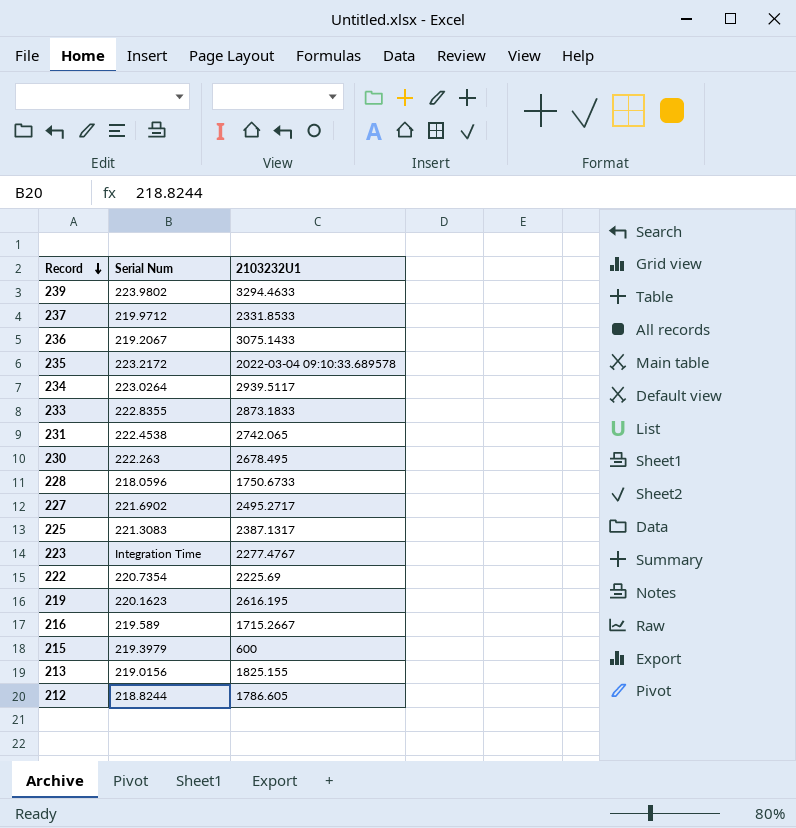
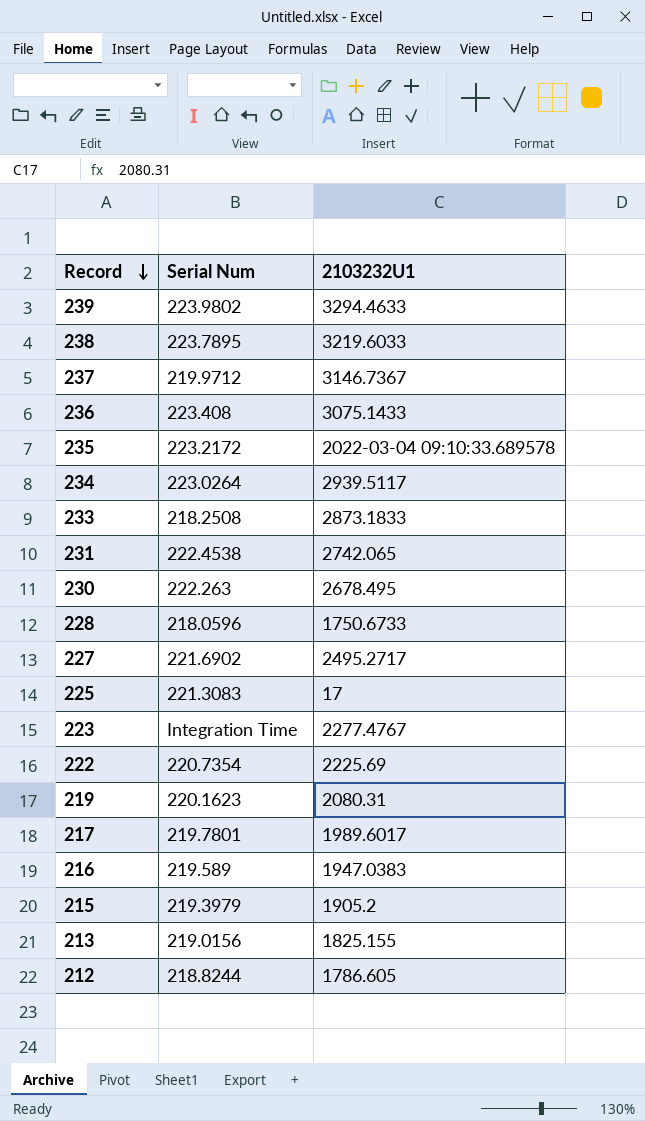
row 238: none -> 223.7895 | 3219.6033
237 | 2103232U1: 2331.8533 -> 3146.7367
236 | Serial Num: 219.2067 -> 223.408
233 | Serial Num: 222.8355 -> 218.2508
225 | 2103232U1: 2387.1317 -> 17
219 | 2103232U1: 2616.195 -> 2080.31
row 217: none -> 219.7801 | 1989.6017
216 | 2103232U1: 1715.2667 -> 1947.0383
215 | 2103232U1: 600 -> 1905.2

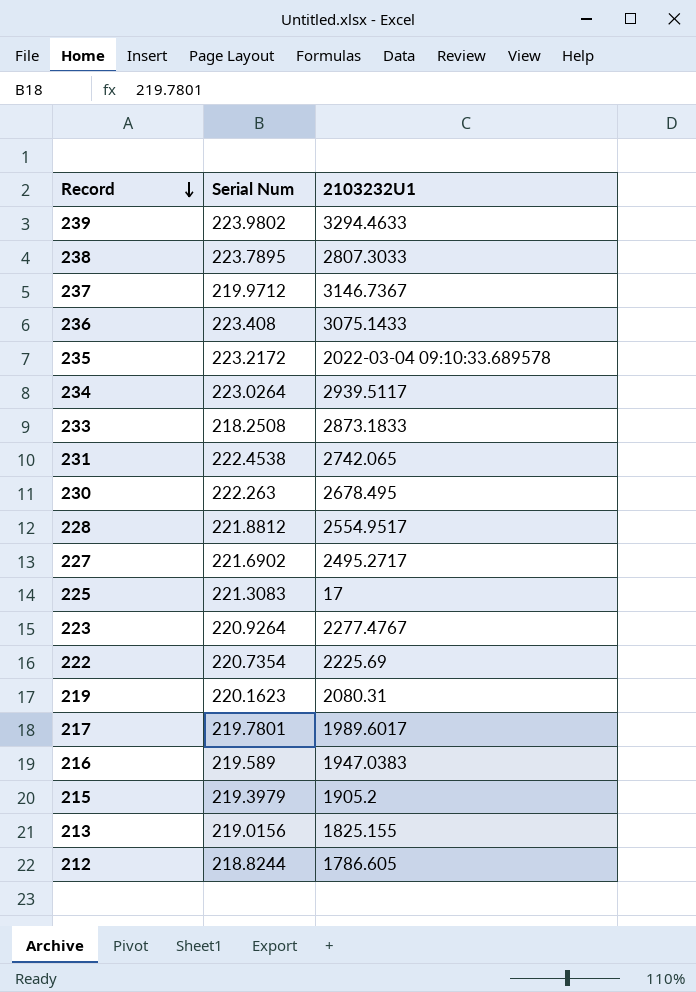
238 | 2103232U1: 3219.6033 -> 2807.3033
228 | Serial Num: 218.0596 -> 221.8812
228 | 2103232U1: 1750.6733 -> 2554.9517
223 | Serial Num: Integration Time -> 220.9264

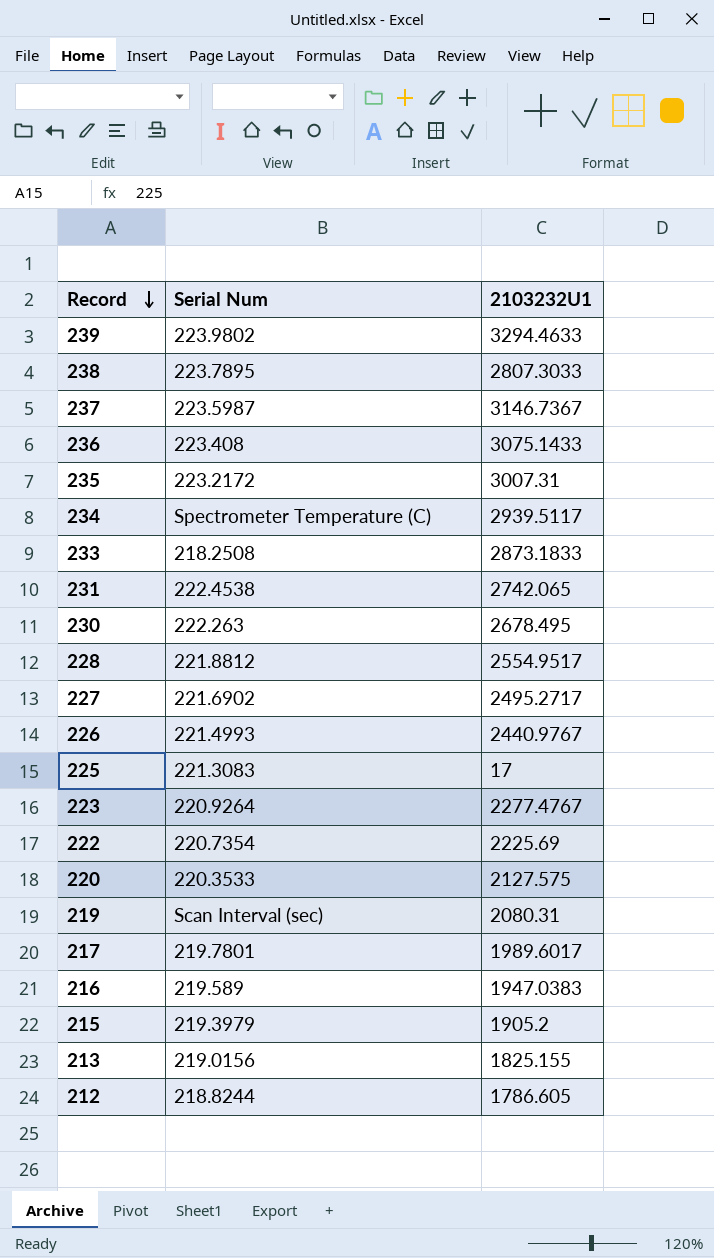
237 | Serial Num: 219.9712 -> 223.5987
235 | 2103232U1: 2022-03-04 09:10:33.689578 -> 3007.31
234 | Serial Num: 223.0264 -> Spectrometer Temperature (C)
row 226: none -> 221.4993 | 2440.9767
row 220: none -> 220.3533 | 2127.575
219 | Serial Num: 220.1623 -> Scan Interval (sec)

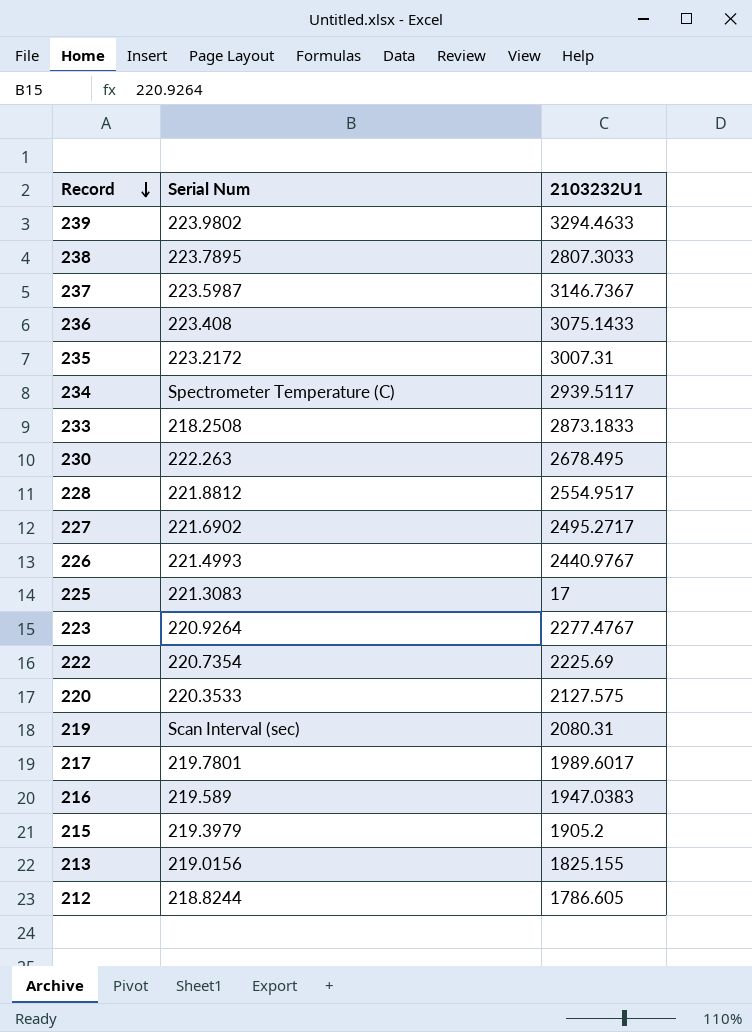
row 231: 222.4538 | 2742.065 -> none

